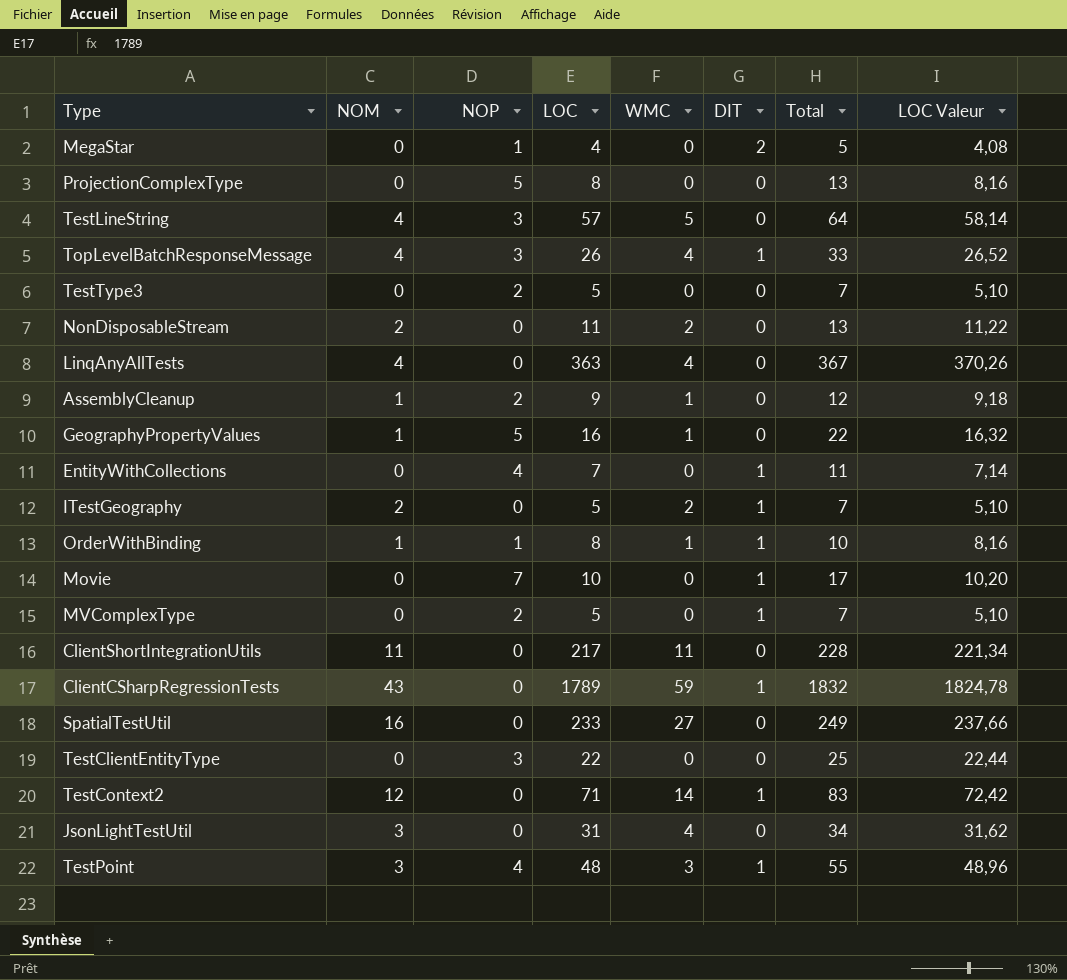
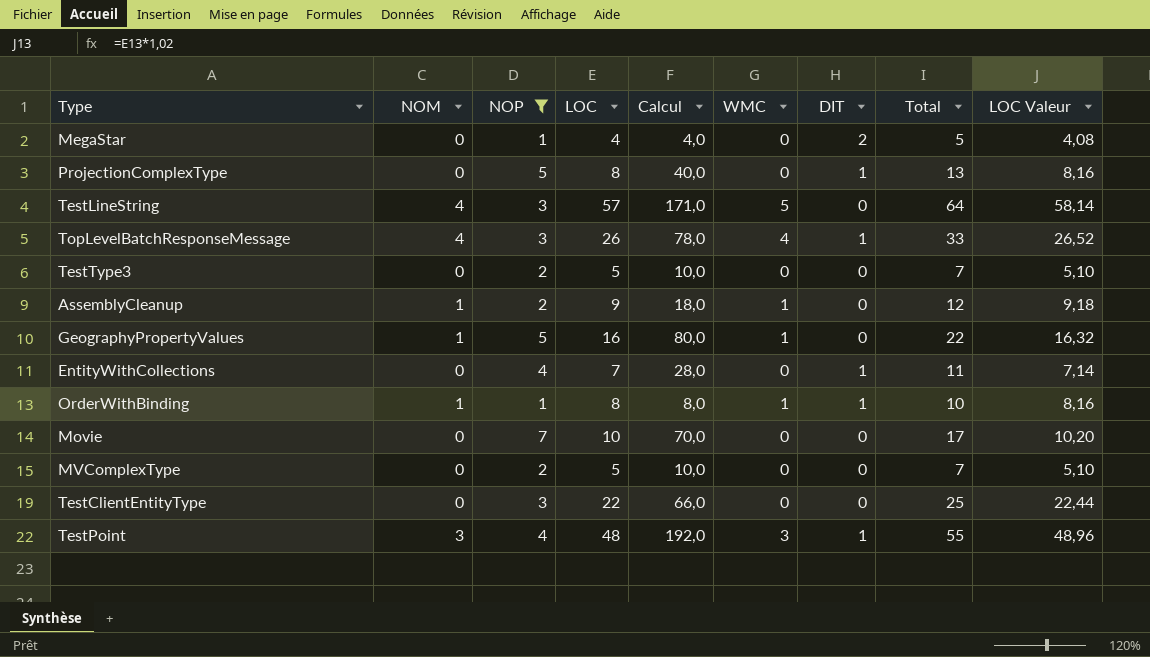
filter: none -> NOP != 0
column Calcul | formula: none -> [NOP] * [LOC]
ProjectionComplexType | DIT: 0 -> 1
Movie | DIT: 1 -> 0
MVComplexType | DIT: 1 -> 0

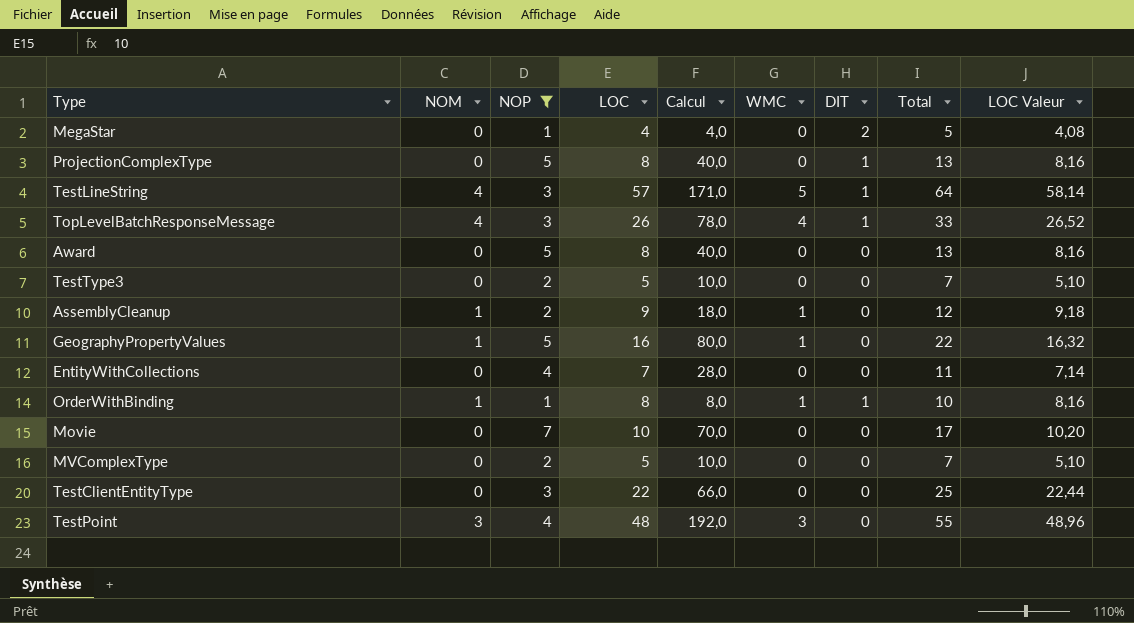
TestLineString | DIT: 0 -> 1
row Award: none -> 0 | 5 | 8 | 40,0 | 0 | 0 | 13 | 8,16
EntityWithCollections | DIT: 1 -> 0
TestPoint | DIT: 1 -> 0

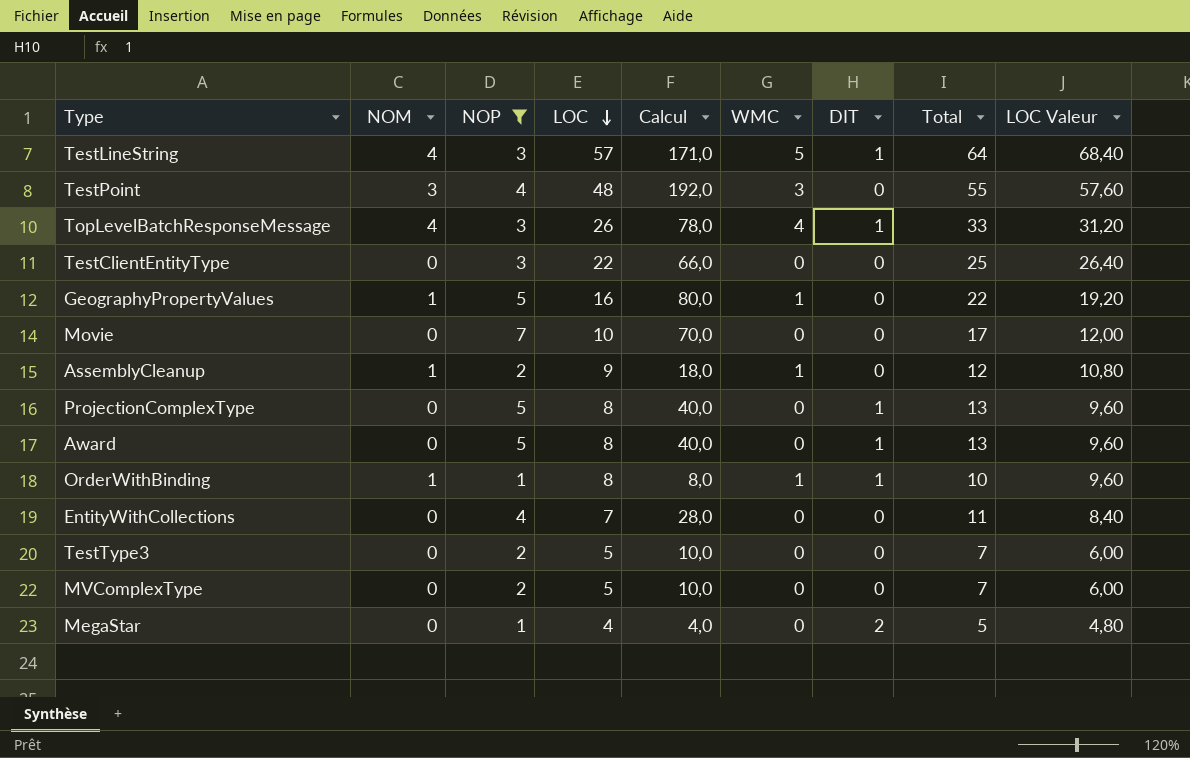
row order: none -> LOC descending
column LOC Valeur | formula: [LOC] * 1,02 -> [LOC] * 1,2
Award | DIT: 0 -> 1

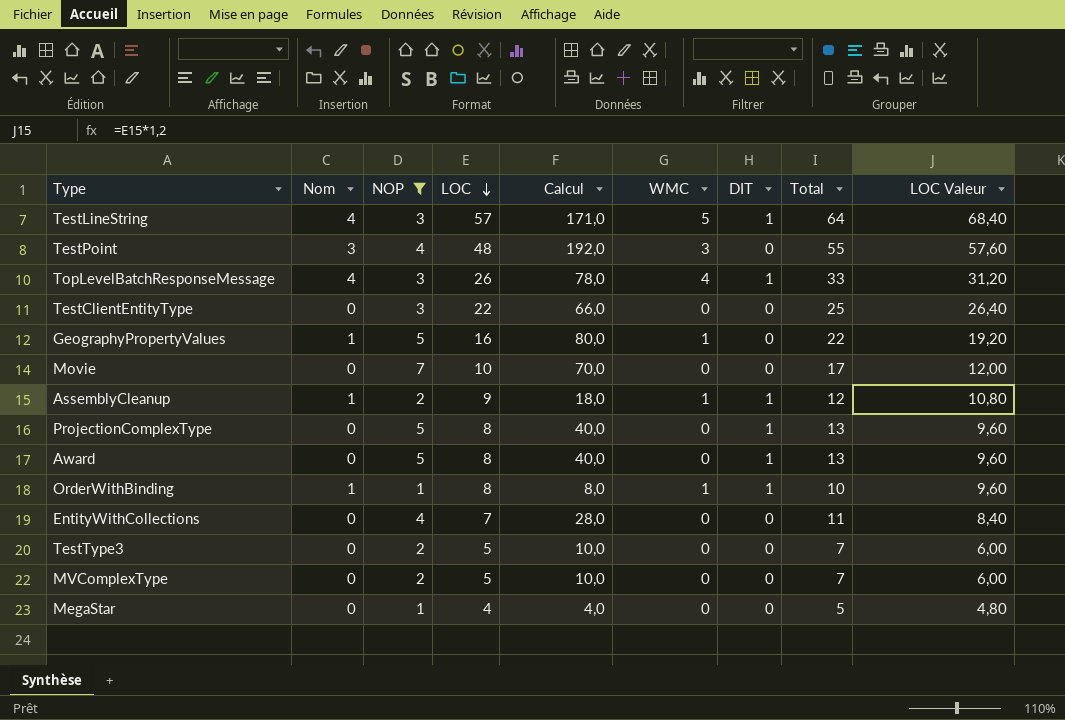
column name: NOM -> Nom
AssemblyCleanup | DIT: 0 -> 1
MegaStar | DIT: 2 -> 0

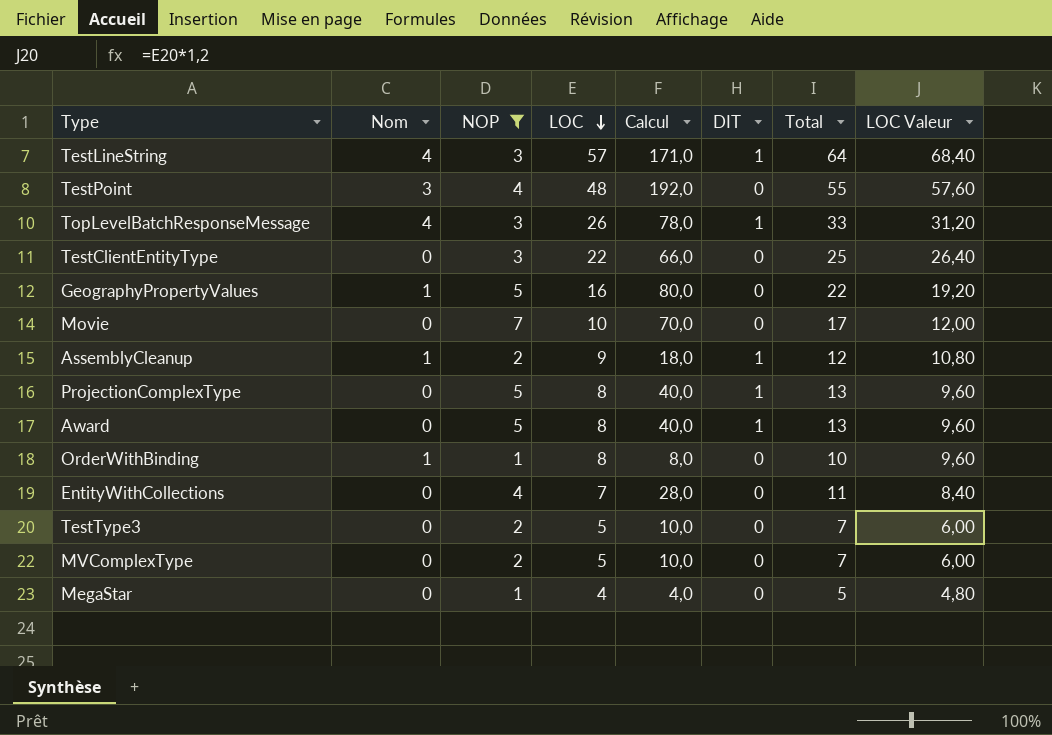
column WMC | position: 6 -> none
OrderWithBinding | DIT: 1 -> 0

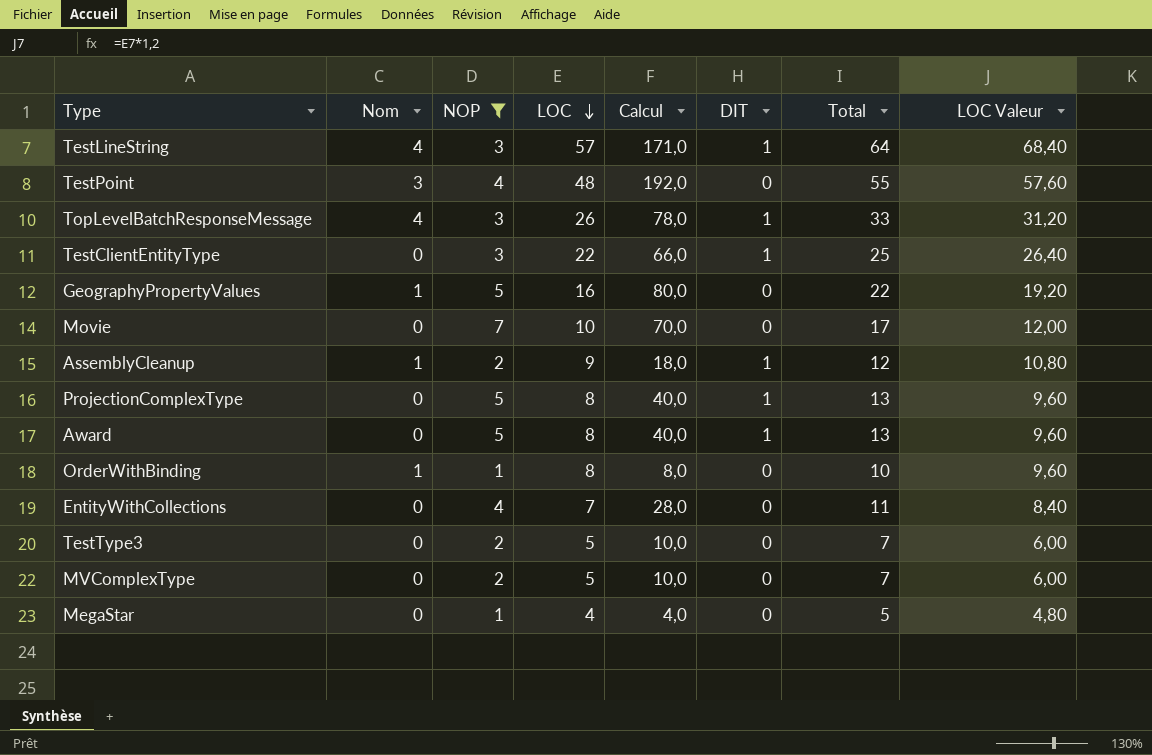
TestClientEntityType | DIT: 0 -> 1

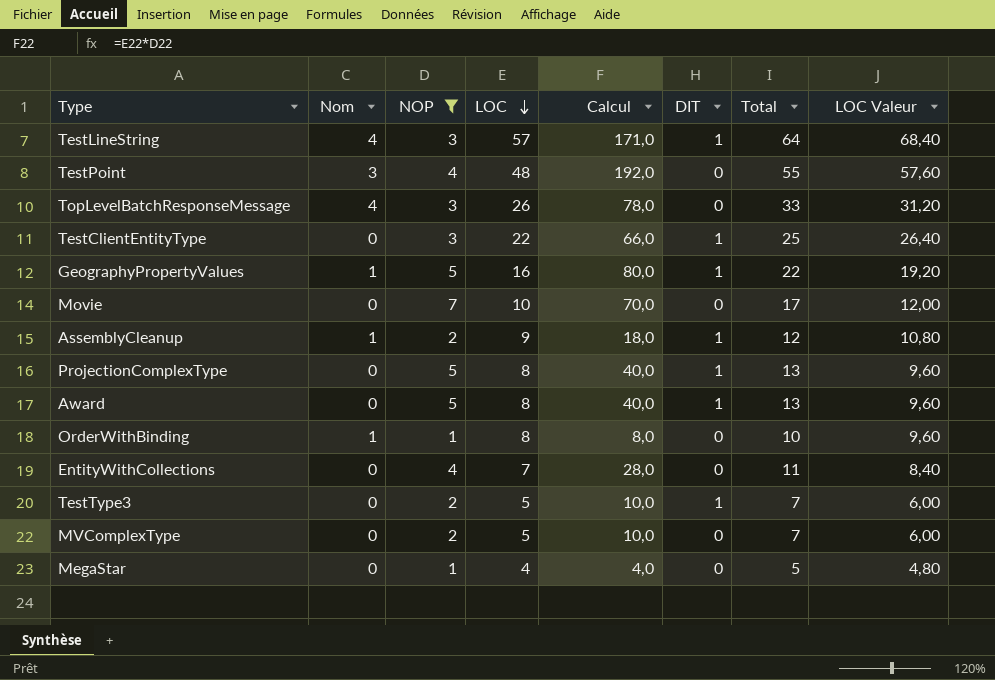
TopLevelBatchResponseMessage | DIT: 1 -> 0
GeographyPropertyValues | DIT: 0 -> 1
TestType3 | DIT: 0 -> 1

